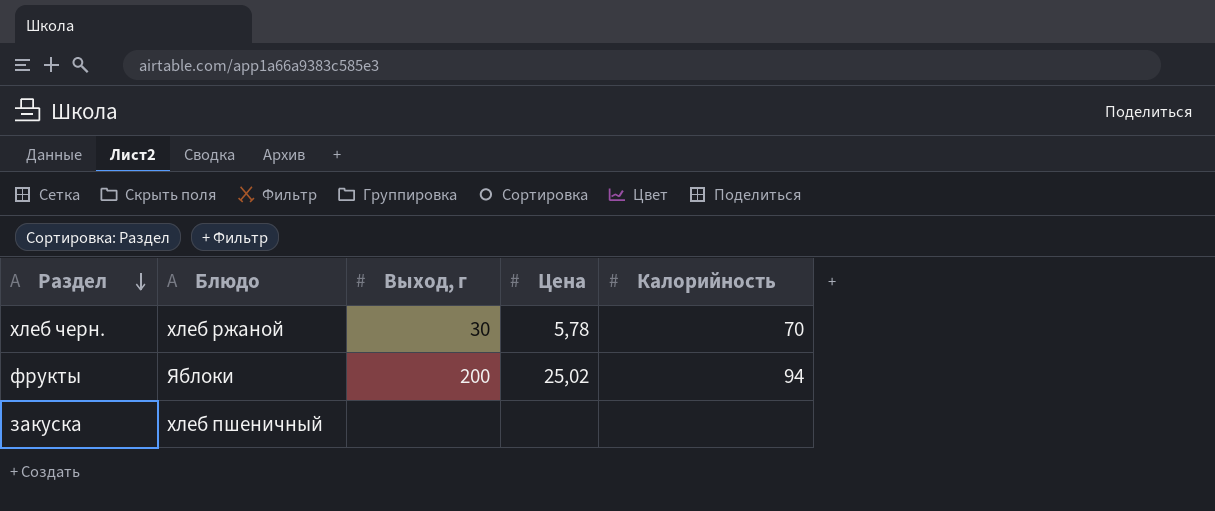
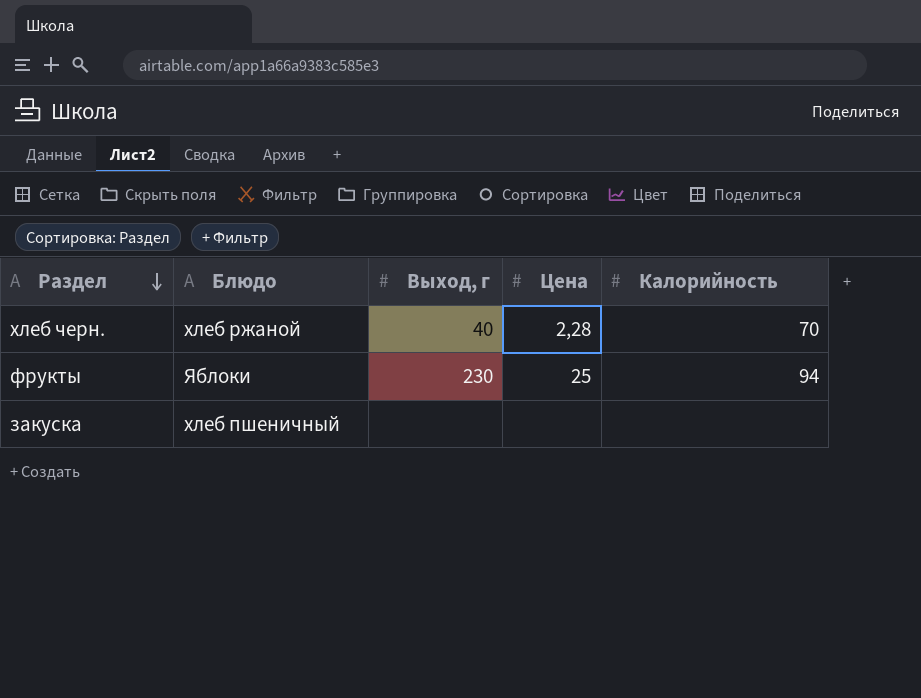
хлеб черн. | Выход, г: 30 -> 40
хлеб черн. | Цена: 5,78 -> 2,28
фрукты | Выход, г: 200 -> 230
фрукты | Цена: 25,02 -> 25

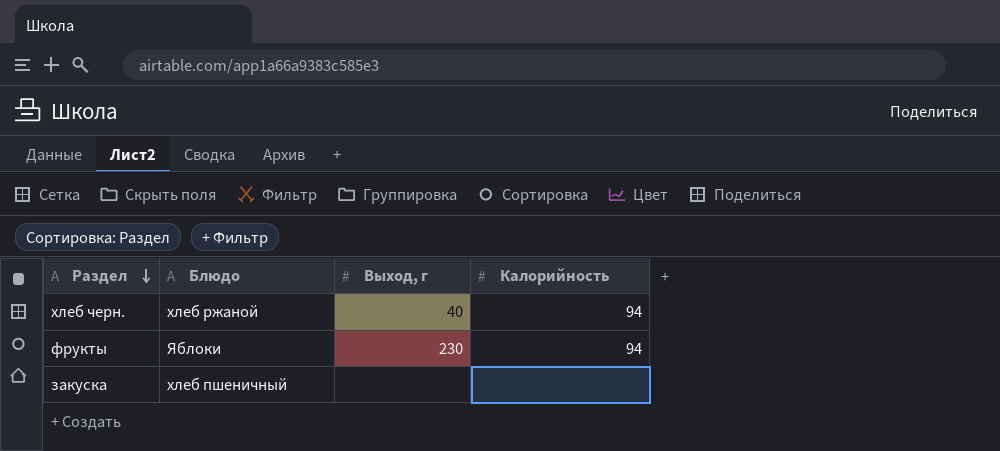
column Цена | position: 4 -> none
хлеб черн. | Калорийность: 70 -> 94

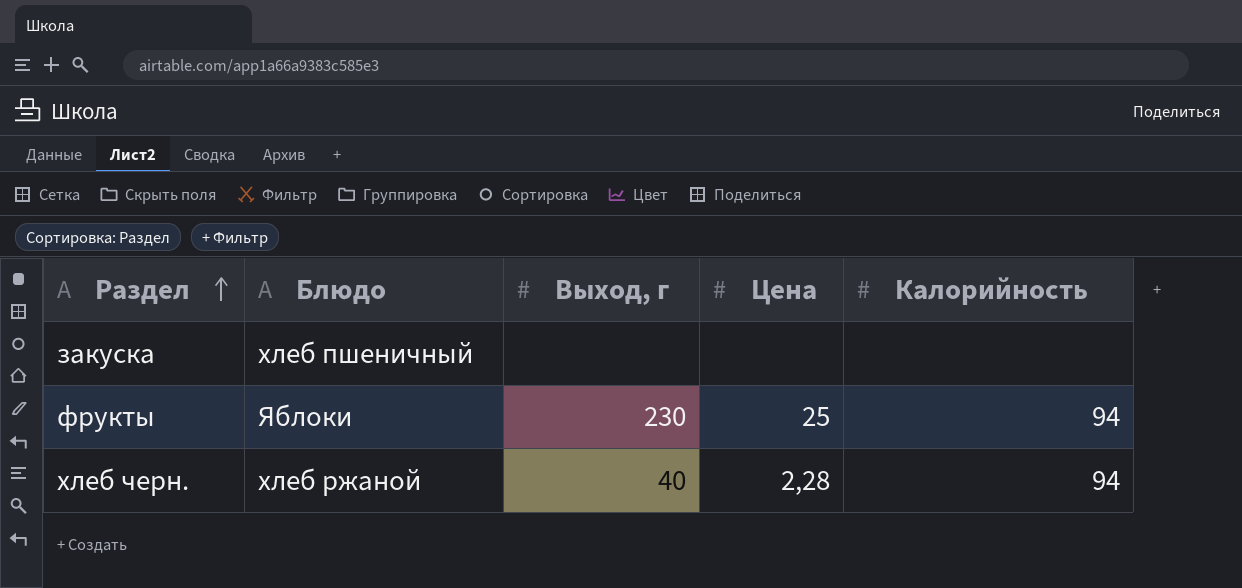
row order: Раздел descending -> Раздел ascending
column Цена | position: none -> 4

